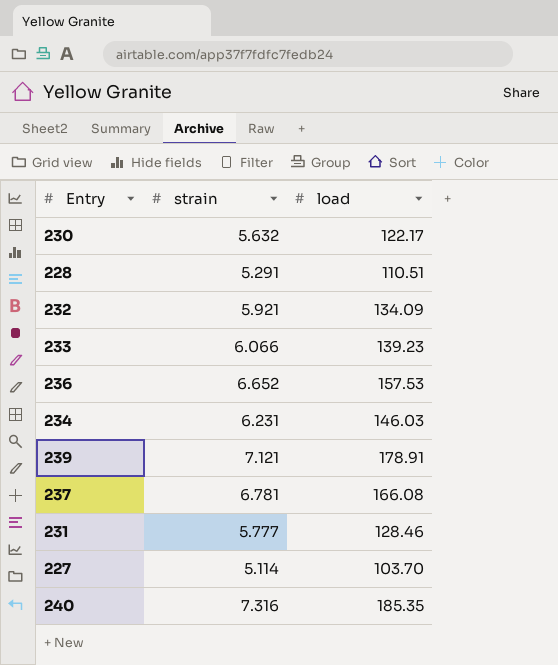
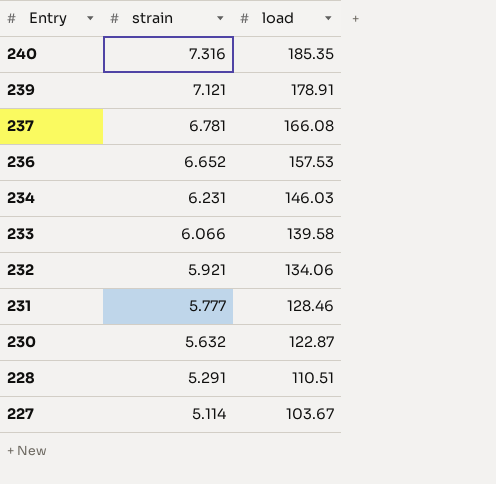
row order: none -> Entry descending
233 | load: 139.23 -> 139.58
232 | load: 134.09 -> 134.06
230 | load: 122.17 -> 122.87
227 | load: 103.70 -> 103.67

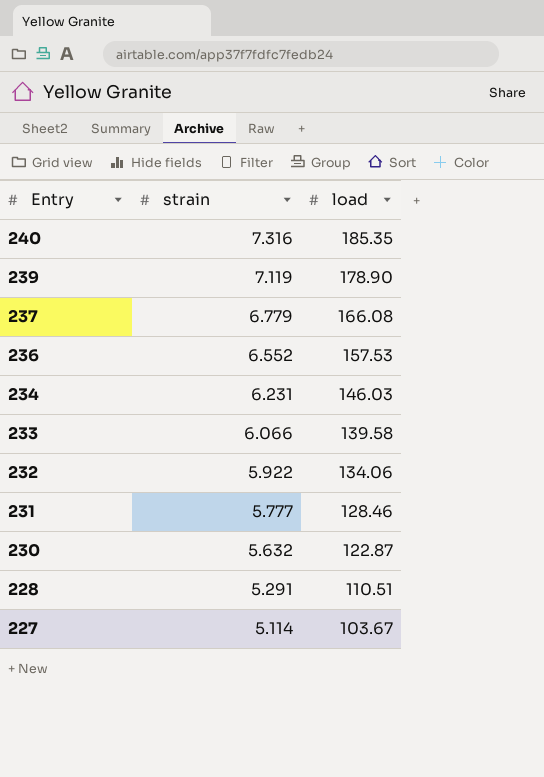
239 | strain: 7.121 -> 7.119
239 | load: 178.91 -> 178.90
237 | strain: 6.781 -> 6.779
236 | strain: 6.652 -> 6.552
232 | strain: 5.921 -> 5.922

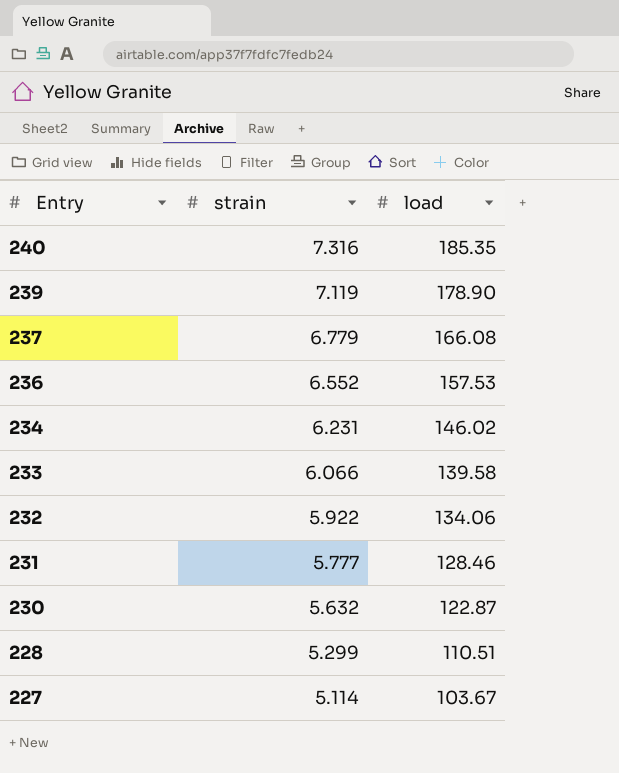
234 | load: 146.03 -> 146.02
228 | strain: 5.291 -> 5.299

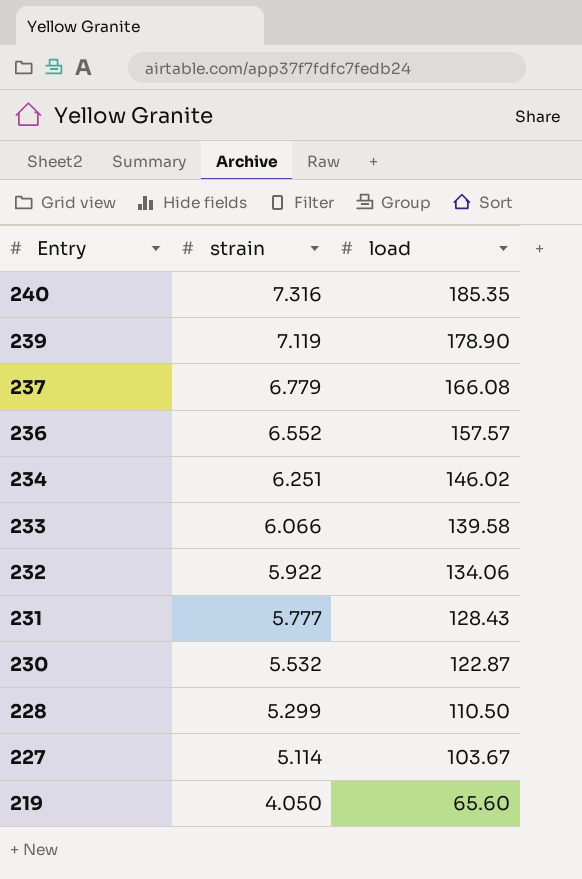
236 | load: 157.53 -> 157.57
234 | strain: 6.231 -> 6.251
231 | load: 128.46 -> 128.43
230 | strain: 5.632 -> 5.532
228 | load: 110.51 -> 110.50
row 219: none -> 4.050 | 65.60

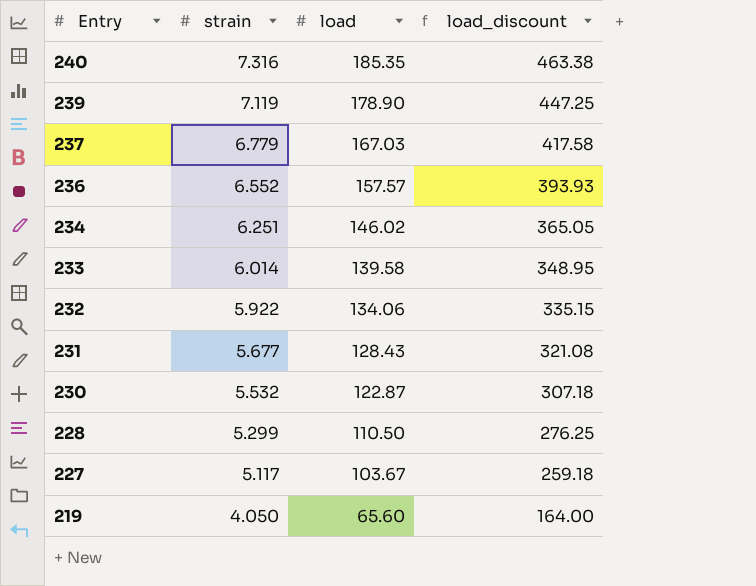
column load_discount | formula: none -> [load] * 2.5
237 | load: 166.08 -> 167.03
233 | strain: 6.066 -> 6.014
231 | strain: 5.777 -> 5.677
227 | strain: 5.114 -> 5.117

